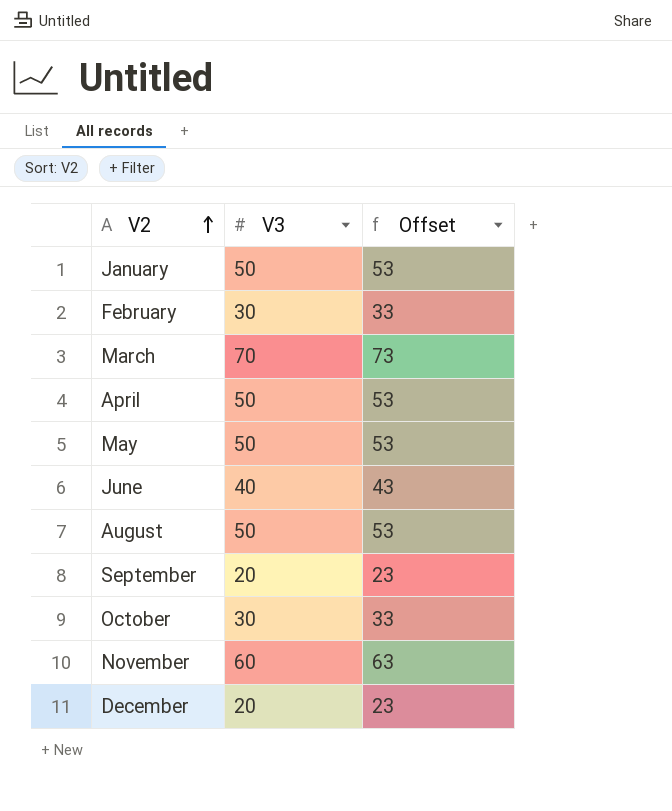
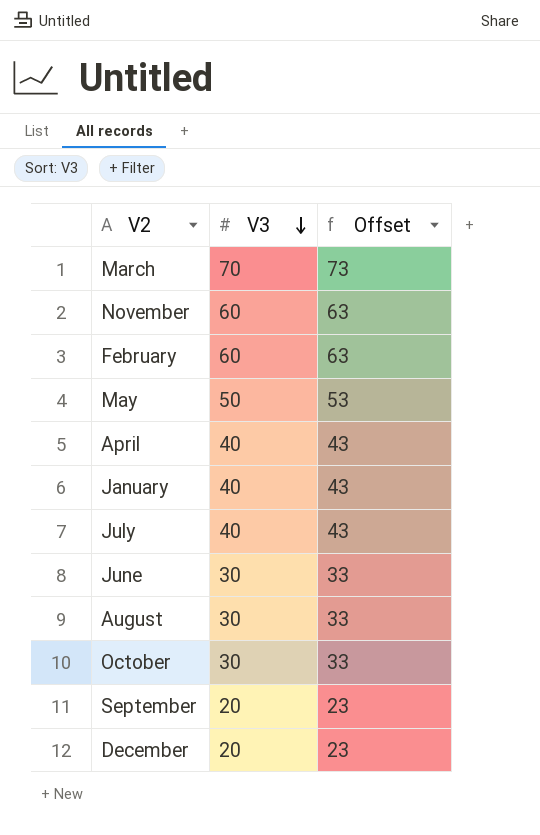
row order: V2 ascending -> V3 descending
February | V3: 30 -> 60
February | Offset: 33 -> 63
April | V3: 50 -> 40
April | Offset: 53 -> 43
January | V3: 50 -> 40
January | Offset: 53 -> 43
row July: none -> 40 | 43
June | V3: 40 -> 30
June | Offset: 43 -> 33
August | V3: 50 -> 30
August | Offset: 53 -> 33

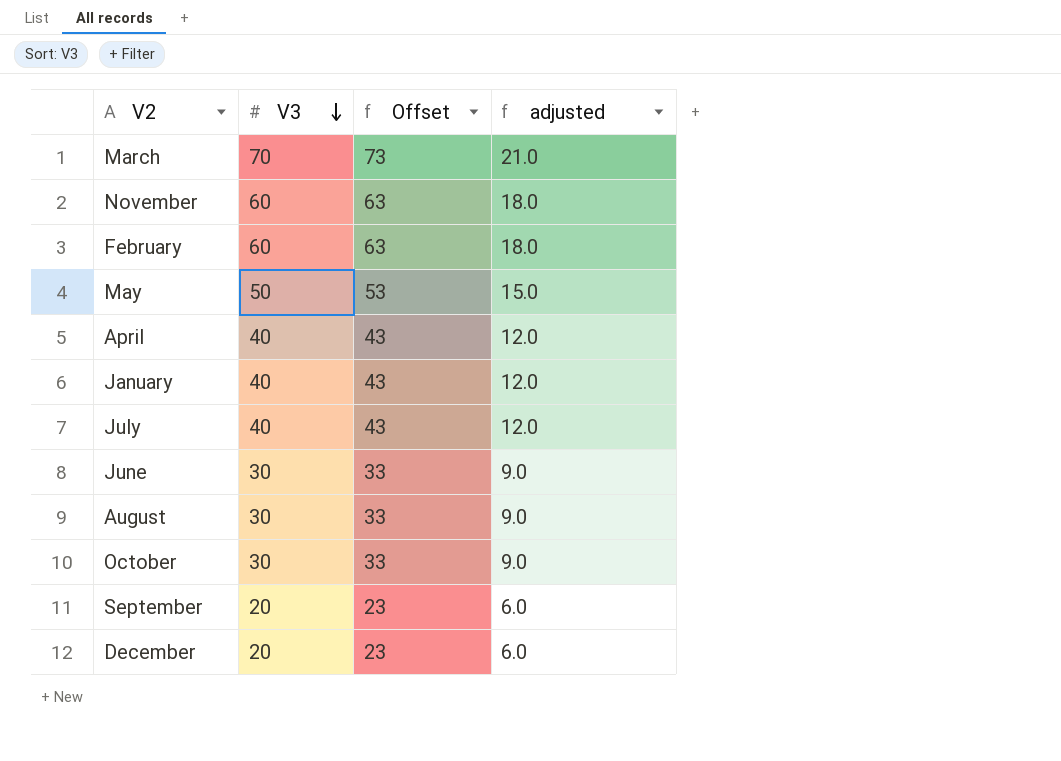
column adjusted | formula: none -> [V3] * 0.3

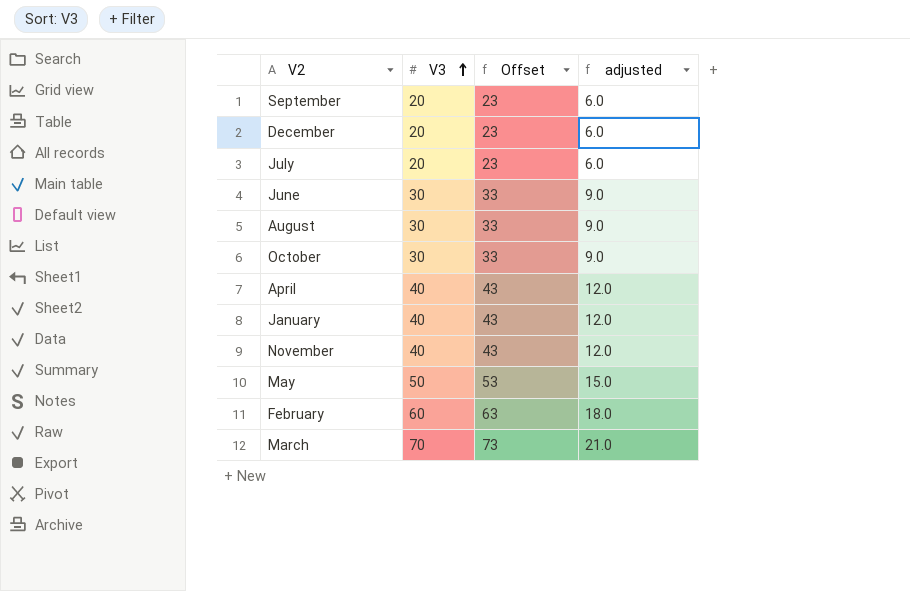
row order: V3 descending -> V3 ascending
July | V3: 40 -> 20
July | Offset: 43 -> 23
July | adjusted: 12.0 -> 6.0
November | V3: 60 -> 40
November | Offset: 63 -> 43
November | adjusted: 18.0 -> 12.0

